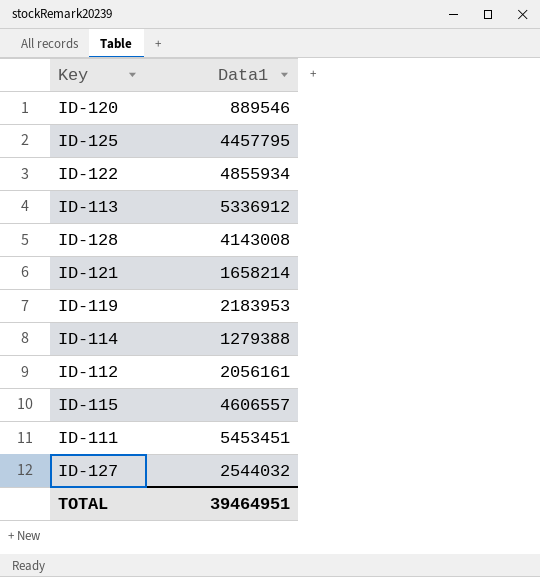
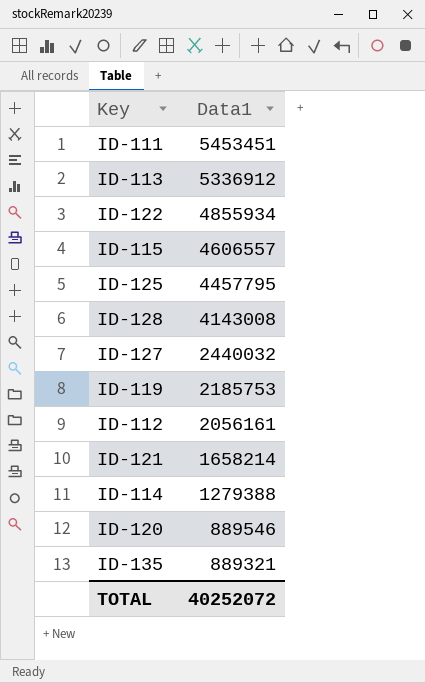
row order: none -> Data1 descending
ID-127 | Data1: 2544032 -> 2440032
ID-119 | Data1: 2183953 -> 2185753
row ID-135: none -> 889321
TOTAL | Data1: 39464951 -> 40252072

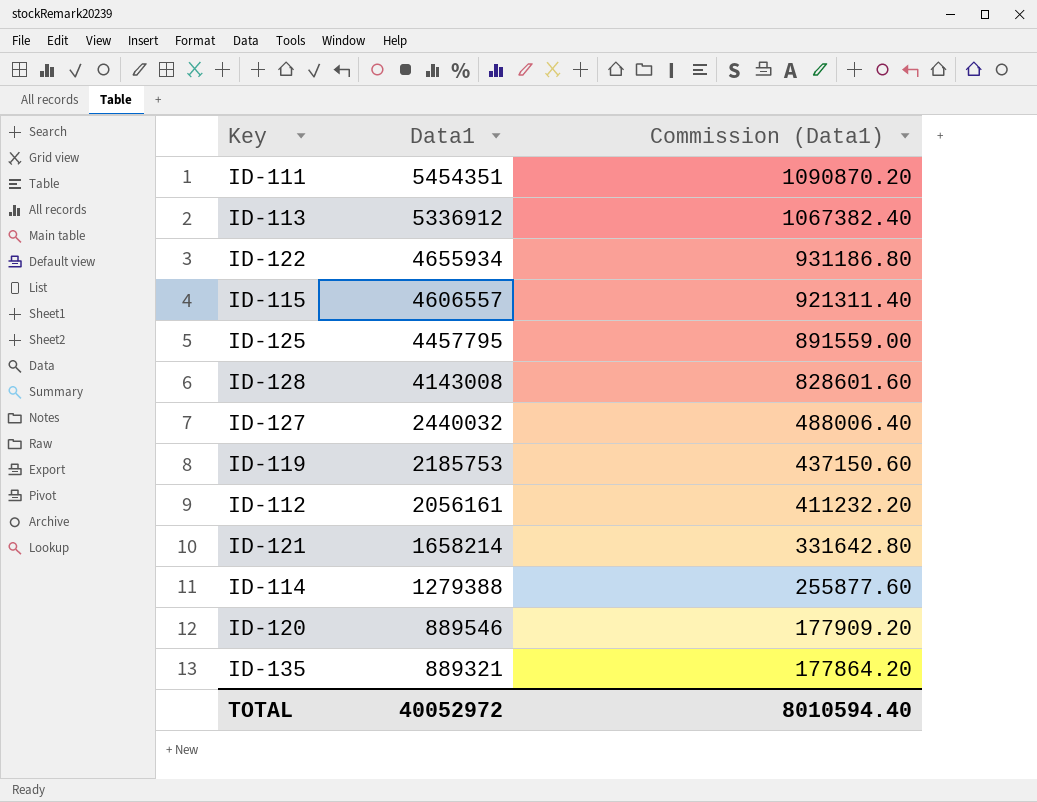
column Commission (Data1) | formula: none -> [Data1] * 0.2
ID-111 | Data1: 5453451 -> 5454351
ID-122 | Data1: 4855934 -> 4655934
TOTAL | Data1: 40252072 -> 40052972

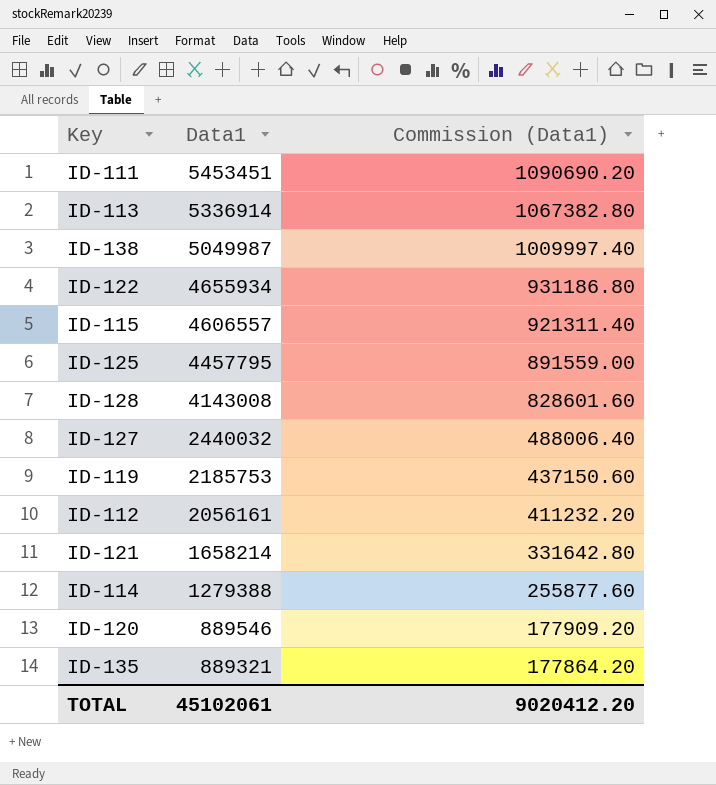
ID-111 | Data1: 5454351 -> 5453451
ID-111 | Commission (Data1): 1090870.20 -> 1090690.20
ID-113 | Data1: 5336912 -> 5336914
ID-113 | Commission (Data1): 1067382.40 -> 1067382.80
row ID-138: none -> 5049987 | 1009997.40
TOTAL | Data1: 40052972 -> 45102061
TOTAL | Commission (Data1): 8010594.40 -> 9020412.20

